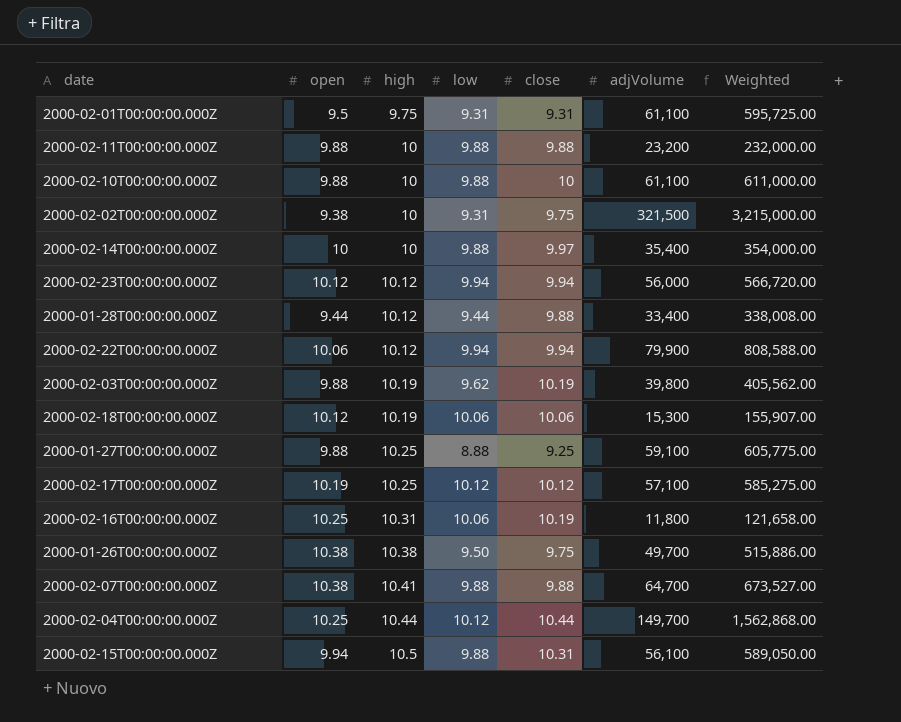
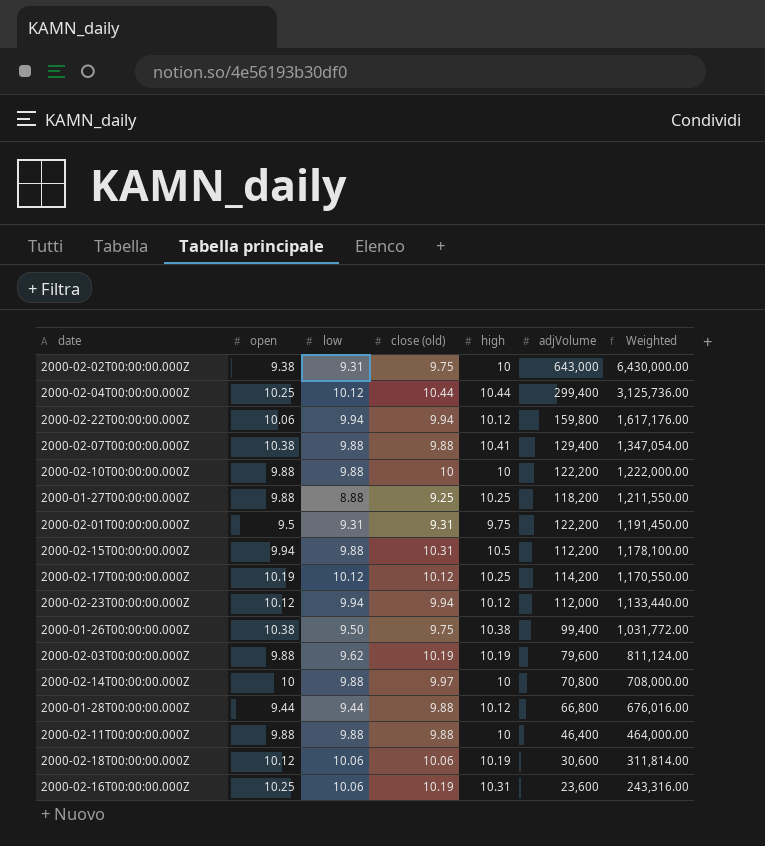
row order: high ascending -> Weighted descending
column name: close -> close (old)
column high | position: 3 -> 5
2000-02-02T00:00:00.000Z | adjVolume: 321,500 -> 643,000
2000-02-02T00:00:00.000Z | Weighted: 3,215,000.00 -> 6,430,000.00
2000-02-04T00:00:00.000Z | adjVolume: 149,700 -> 299,400
2000-02-04T00:00:00.000Z | Weighted: 1,562,868.00 -> 3,125,736.00
2000-02-22T00:00:00.000Z | adjVolume: 79,900 -> 159,800
2000-02-22T00:00:00.000Z | Weighted: 808,588.00 -> 1,617,176.00
2000-02-07T00:00:00.000Z | adjVolume: 64,700 -> 129,400
2000-02-07T00:00:00.000Z | Weighted: 673,527.00 -> 1,347,054.00
2000-02-10T00:00:00.000Z | adjVolume: 61,100 -> 122,200
2000-02-10T00:00:00.000Z | Weighted: 611,000.00 -> 1,222,000.00
2000-01-27T00:00:00.000Z | adjVolume: 59,100 -> 118,200
2000-01-27T00:00:00.000Z | Weighted: 605,775.00 -> 1,211,550.00
2000-02-01T00:00:00.000Z | adjVolume: 61,100 -> 122,200
2000-02-01T00:00:00.000Z | Weighted: 595,725.00 -> 1,191,450.00
2000-02-15T00:00:00.000Z | adjVolume: 56,100 -> 112,200
2000-02-15T00:00:00.000Z | Weighted: 589,050.00 -> 1,178,100.00
2000-02-17T00:00:00.000Z | adjVolume: 57,100 -> 114,200
2000-02-17T00:00:00.000Z | Weighted: 585,275.00 -> 1,170,550.00
2000-02-23T00:00:00.000Z | adjVolume: 56,000 -> 112,000
2000-02-23T00:00:00.000Z | Weighted: 566,720.00 -> 1,133,440.00
2000-01-26T00:00:00.000Z | adjVolume: 49,700 -> 99,400
2000-01-26T00:00:00.000Z | Weighted: 515,886.00 -> 1,031,772.00
2000-02-03T00:00:00.000Z | adjVolume: 39,800 -> 79,600
2000-02-03T00:00:00.000Z | Weighted: 405,562.00 -> 811,124.00
2000-02-14T00:00:00.000Z | adjVolume: 35,400 -> 70,800
2000-02-14T00:00:00.000Z | Weighted: 354,000.00 -> 708,000.00
2000-01-28T00:00:00.000Z | adjVolume: 33,400 -> 66,800
2000-01-28T00:00:00.000Z | Weighted: 338,008.00 -> 676,016.00
2000-02-11T00:00:00.000Z | adjVolume: 23,200 -> 46,400
2000-02-11T00:00:00.000Z | Weighted: 232,000.00 -> 464,000.00
2000-02-18T00:00:00.000Z | adjVolume: 15,300 -> 30,600
2000-02-18T00:00:00.000Z | Weighted: 155,907.00 -> 311,814.00
2000-02-16T00:00:00.000Z | adjVolume: 11,800 -> 23,600
2000-02-16T00:00:00.000Z | Weighted: 121,658.00 -> 243,316.00

